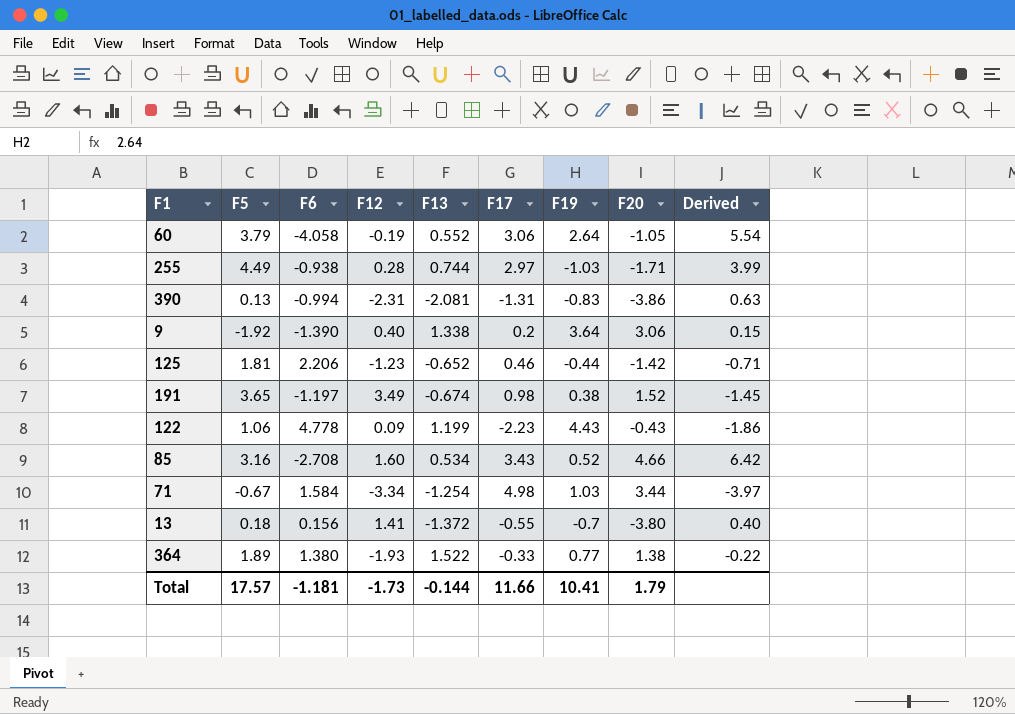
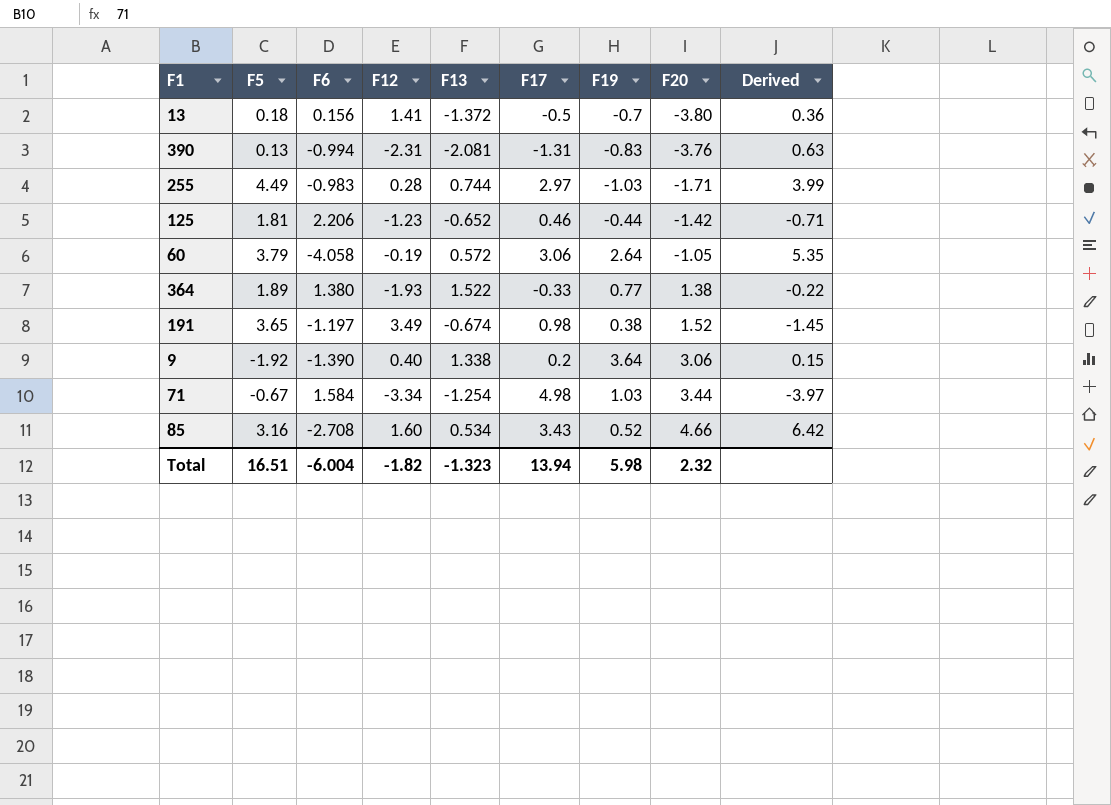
row order: none -> F20 ascending
row 122: 1.06 | 4.778 | 0.09 | 1.199 | -2.23 | 4.43 | -0.43 | -1.86 -> none
13 | F17: -0.55 -> -0.5
13 | Derived: 0.40 -> 0.36
390 | F20: -3.86 -> -3.76
255 | F6: -0.938 -> -0.983
60 | F13: 0.552 -> 0.572
60 | Derived: 5.54 -> 5.35
Total | F5: 17.57 -> 16.51
Total | F6: -1.181 -> -6.004
Total | F12: -1.73 -> -1.82
Total | F13: -0.144 -> -1.323
Total | F17: 11.66 -> 13.94
Total | F19: 10.41 -> 5.98
Total | F20: 1.79 -> 2.32

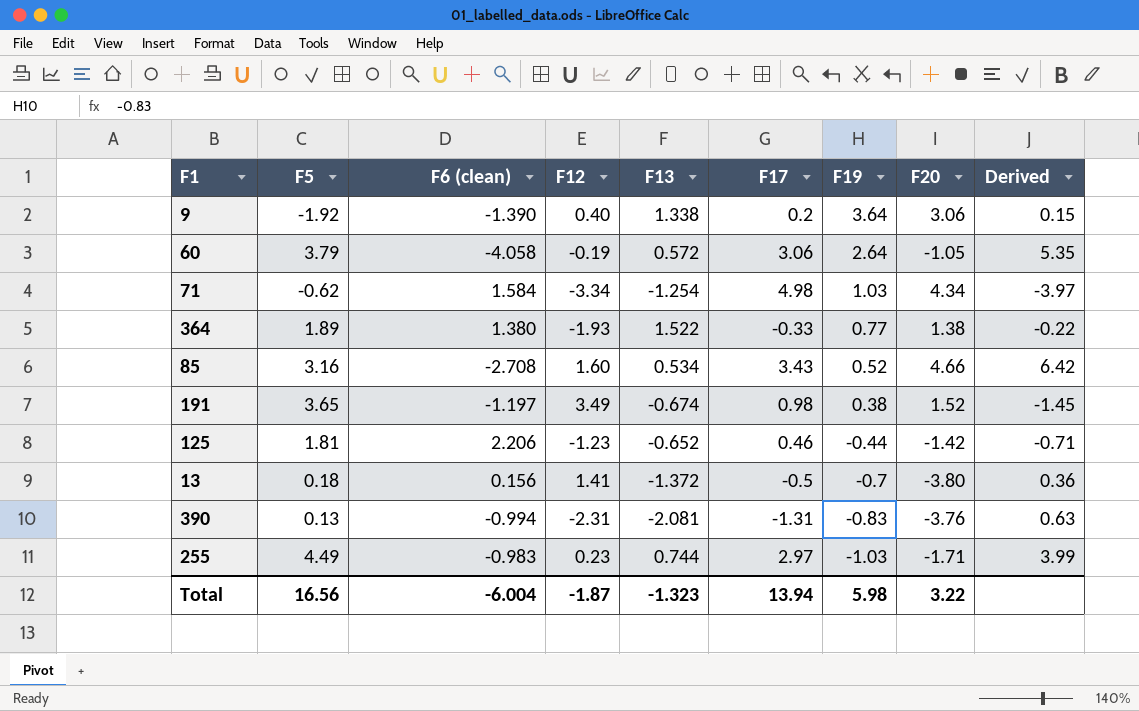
row order: F20 ascending -> F19 descending
column name: F6 -> F6 (clean)
71 | F5: -0.67 -> -0.62
71 | F20: 3.44 -> 4.34
255 | F12: 0.28 -> 0.23
Total | F5: 16.51 -> 16.56
Total | F12: -1.82 -> -1.87
Total | F20: 2.32 -> 3.22

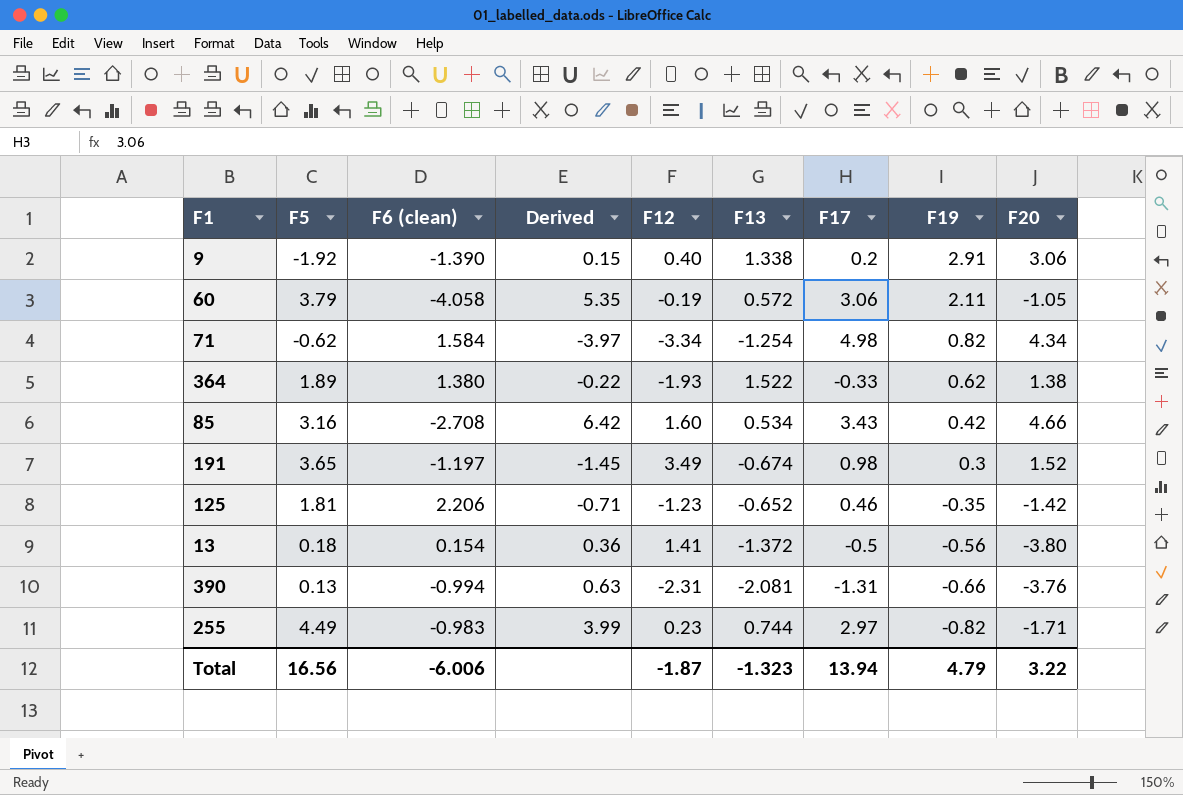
column Derived | position: 9 -> 4
9 | F19: 3.64 -> 2.91
60 | F19: 2.64 -> 2.11
71 | F19: 1.03 -> 0.82
364 | F19: 0.77 -> 0.62
85 | F19: 0.52 -> 0.42
191 | F19: 0.38 -> 0.3
125 | F19: -0.44 -> -0.35
13 | F6 (clean): 0.156 -> 0.154
13 | F19: -0.7 -> -0.56
390 | F19: -0.83 -> -0.66
255 | F19: -1.03 -> -0.82
Total | F6 (clean): -6.004 -> -6.006
Total | F19: 5.98 -> 4.79

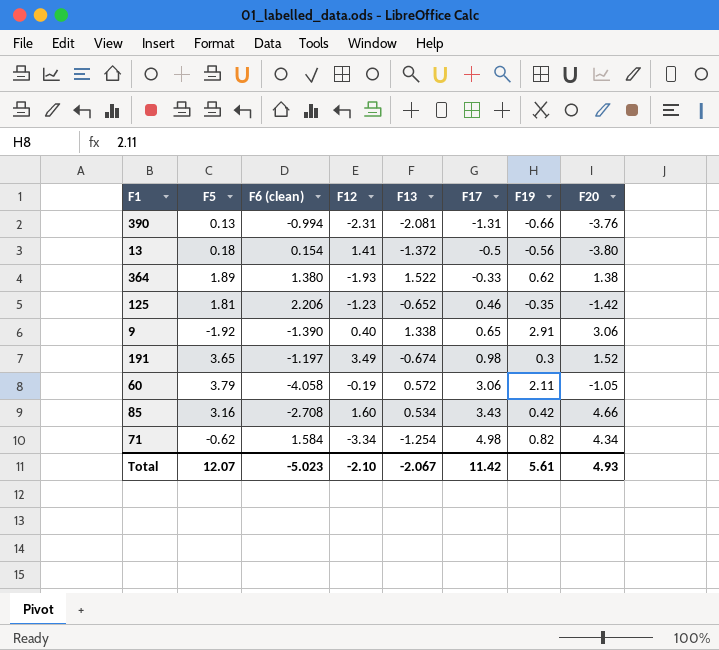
row order: F19 descending -> F17 ascending
column Derived | formula: [F17] / [F13] -> none
row 255: 4.49 | -0.983 | 3.99 | 0.23 | 0.744 | 2.97 | -0.82 | -1.71 -> none
9 | F17: 0.2 -> 0.65
Total | F5: 16.56 -> 12.07
Total | F6 (clean): -6.006 -> -5.023
Total | F12: -1.87 -> -2.10
Total | F13: -1.323 -> -2.067
Total | F17: 13.94 -> 11.42
Total | F19: 4.79 -> 5.61
Total | F20: 3.22 -> 4.93

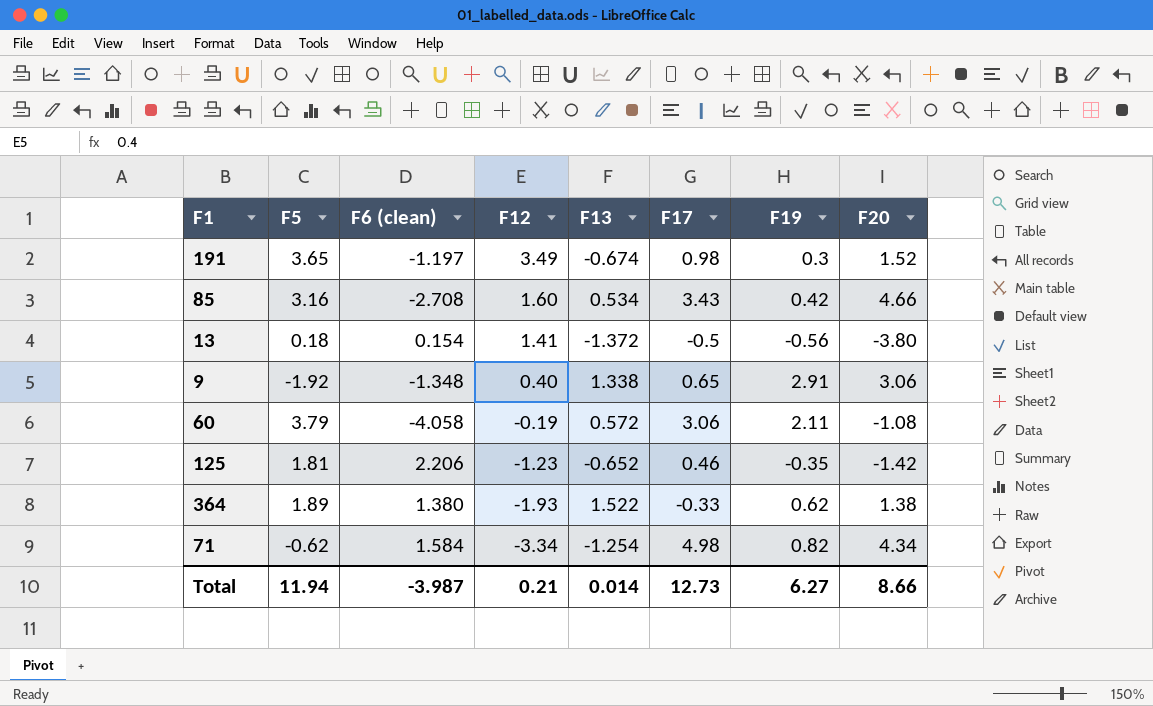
row order: F17 ascending -> F12 descending
row 390: 0.13 | -0.994 | -2.31 | -2.081 | -1.31 | -0.66 | -3.76 -> none
9 | F6 (clean): -1.390 -> -1.348
60 | F20: -1.05 -> -1.08
Total | F5: 12.07 -> 11.94
Total | F6 (clean): -5.023 -> -3.987
Total | F12: -2.10 -> 0.21
Total | F13: -2.067 -> 0.014
Total | F17: 11.42 -> 12.73
Total | F19: 5.61 -> 6.27
Total | F20: 4.93 -> 8.66

